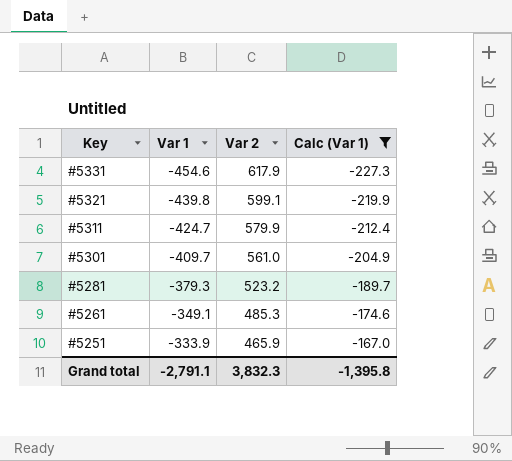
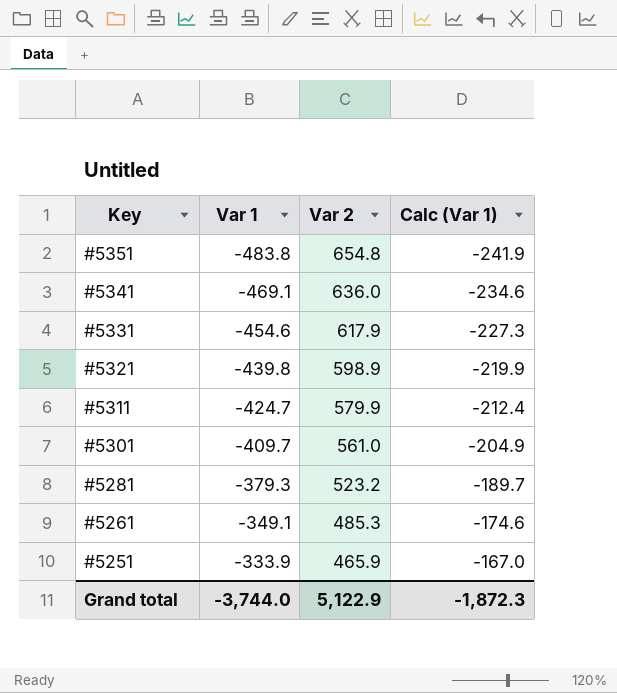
filter: Calc (Var 1) >= -227.3 -> none
#5321 | Var 2: 599.1 -> 598.9
Grand total | Var 1: -2,791.1 -> -3,744.0
Grand total | Var 2: 3,832.3 -> 5,122.9
Grand total | Calc (Var 1): -1,395.8 -> -1,872.3

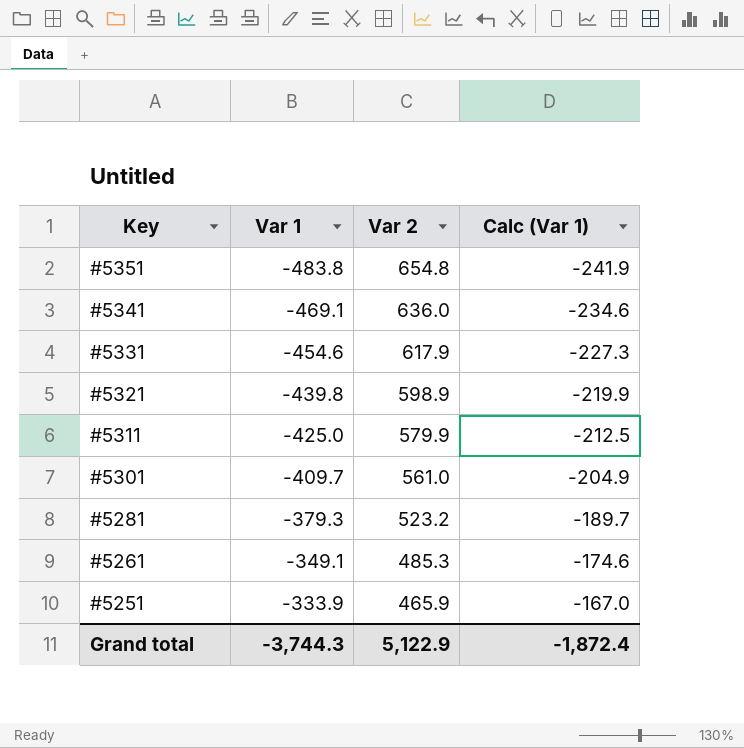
#5311 | Var 1: -424.7 -> -425.0
#5311 | Calc (Var 1): -212.4 -> -212.5
Grand total | Var 1: -3,744.0 -> -3,744.3
Grand total | Calc (Var 1): -1,872.3 -> -1,872.4

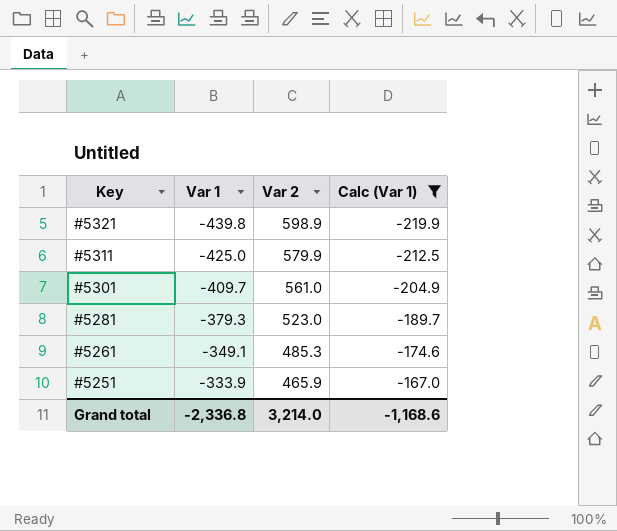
filter: none -> Calc (Var 1) >= -219.9
#5281 | Var 2: 523.2 -> 523.0
Grand total | Var 1: -3,744.3 -> -2,336.8
Grand total | Var 2: 5,122.9 -> 3,214.0
Grand total | Calc (Var 1): -1,872.4 -> -1,168.6

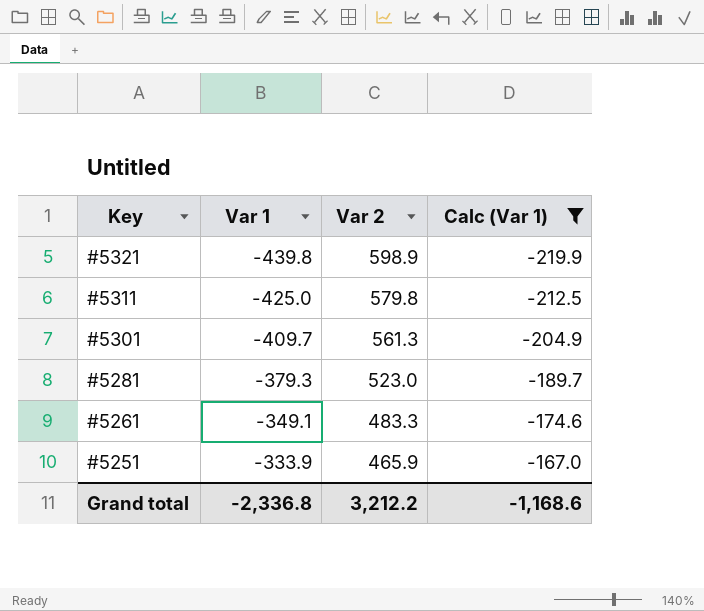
#5311 | Var 2: 579.9 -> 579.8
#5301 | Var 2: 561.0 -> 561.3
#5261 | Var 2: 485.3 -> 483.3
Grand total | Var 2: 3,214.0 -> 3,212.2

